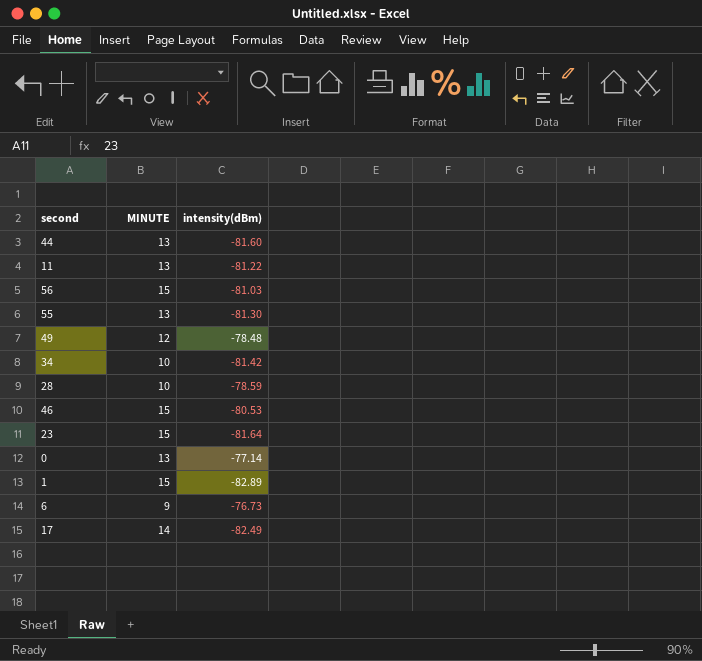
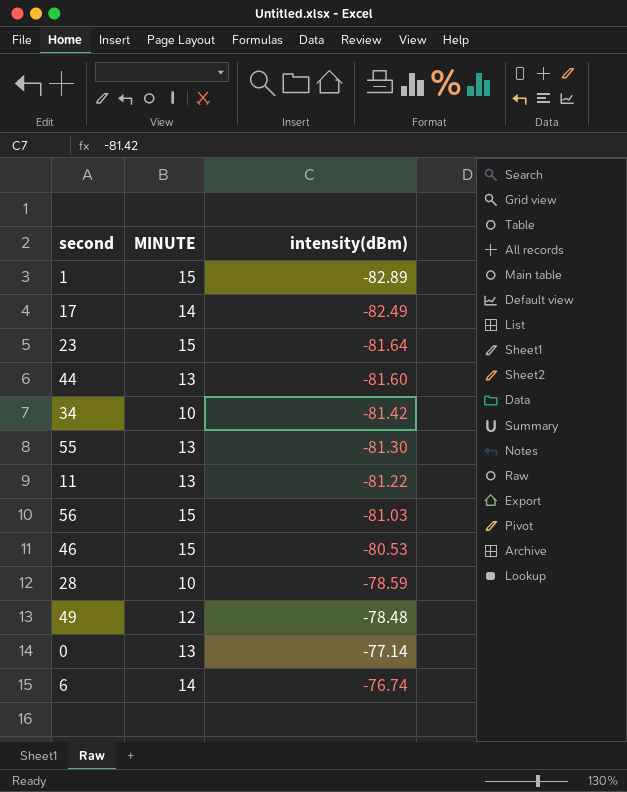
row order: none -> intensity(dBm) ascending
6 | MINUTE: 9 -> 14
6 | intensity(dBm): -76.73 -> -76.74

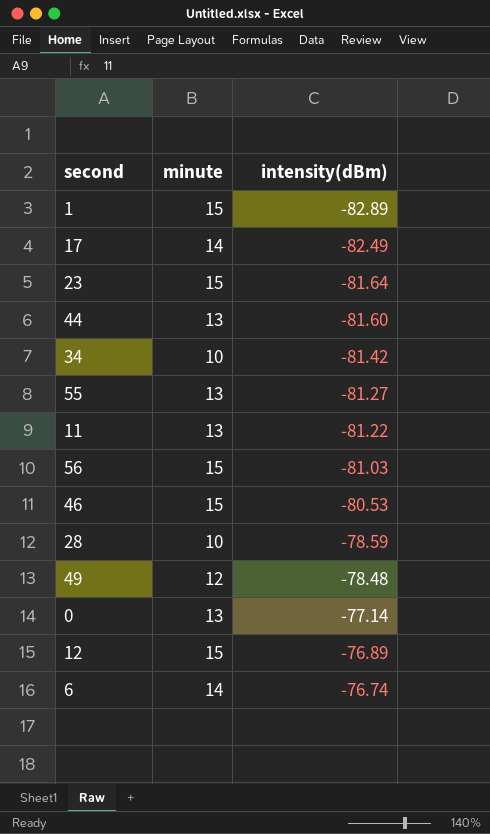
column name: MINUTE -> minute
55 | intensity(dBm): -81.30 -> -81.27
row 12: none -> 15 | -76.89

